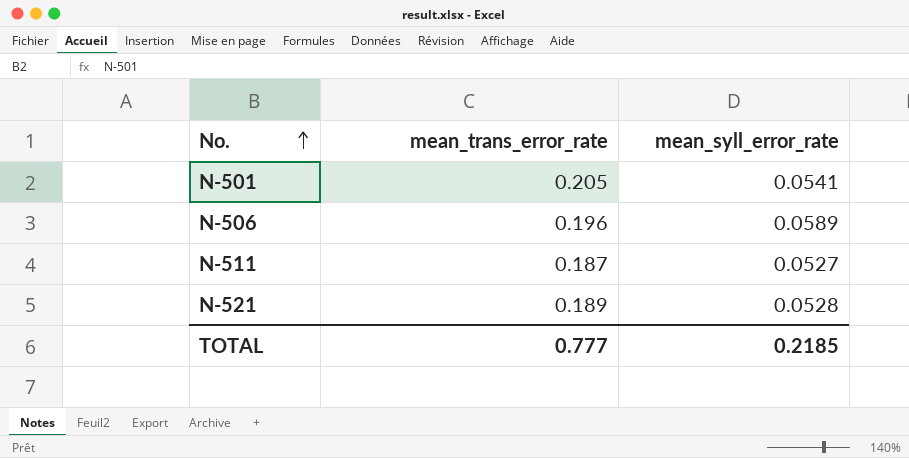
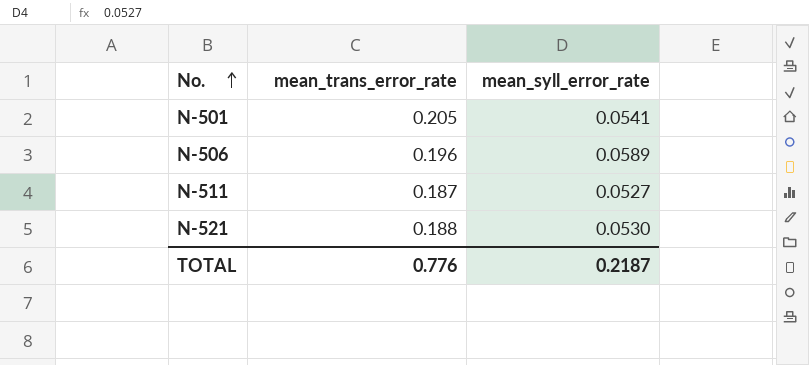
N-521 | mean_trans_error_rate: 0.189 -> 0.188
N-521 | mean_syll_error_rate: 0.0528 -> 0.0530
TOTAL | mean_trans_error_rate: 0.777 -> 0.776
TOTAL | mean_syll_error_rate: 0.2185 -> 0.2187

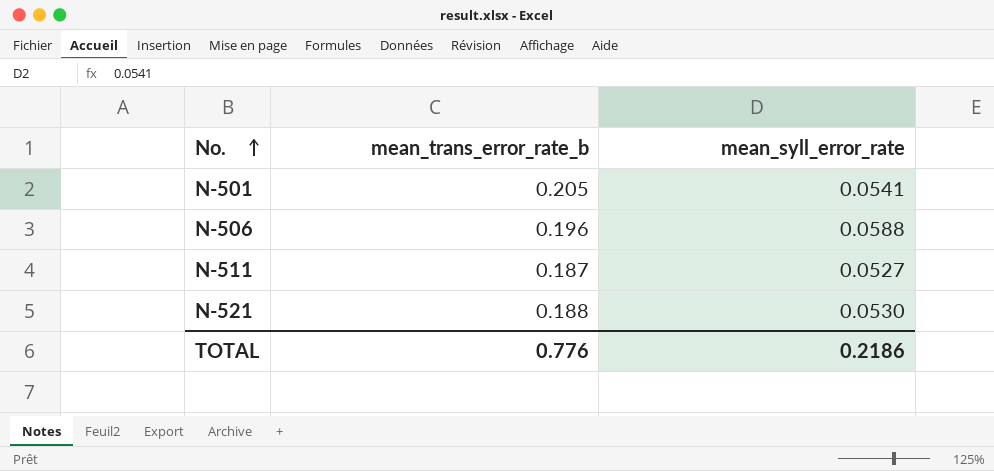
column name: mean_trans_error_rate -> mean_trans_error_rate_b
N-506 | mean_syll_error_rate: 0.0589 -> 0.0588
TOTAL | mean_syll_error_rate: 0.2187 -> 0.2186

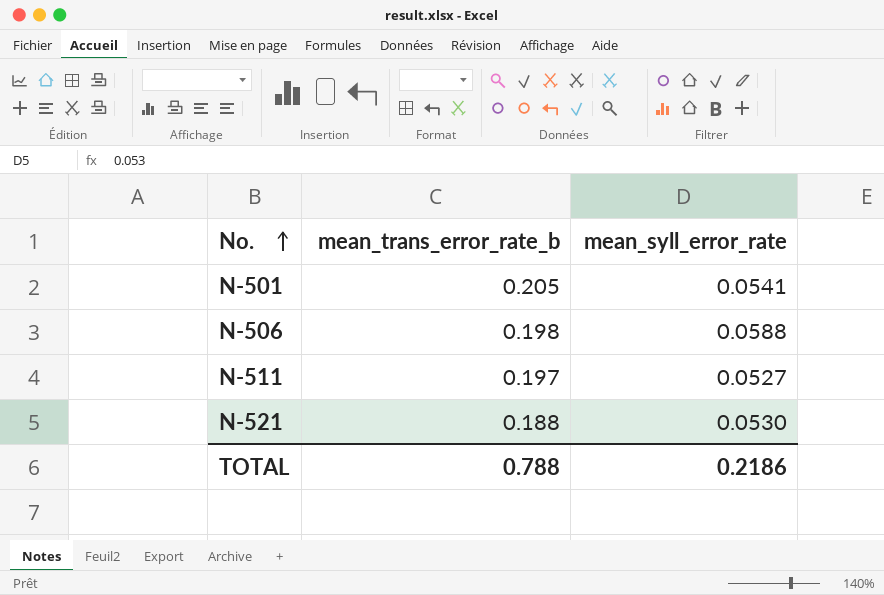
N-506 | mean_trans_error_rate_b: 0.196 -> 0.198
N-511 | mean_trans_error_rate_b: 0.187 -> 0.197
TOTAL | mean_trans_error_rate_b: 0.776 -> 0.788

